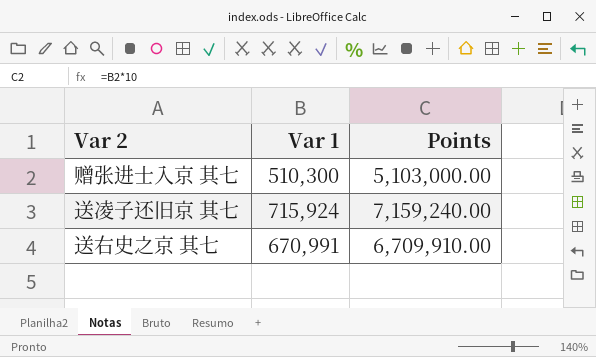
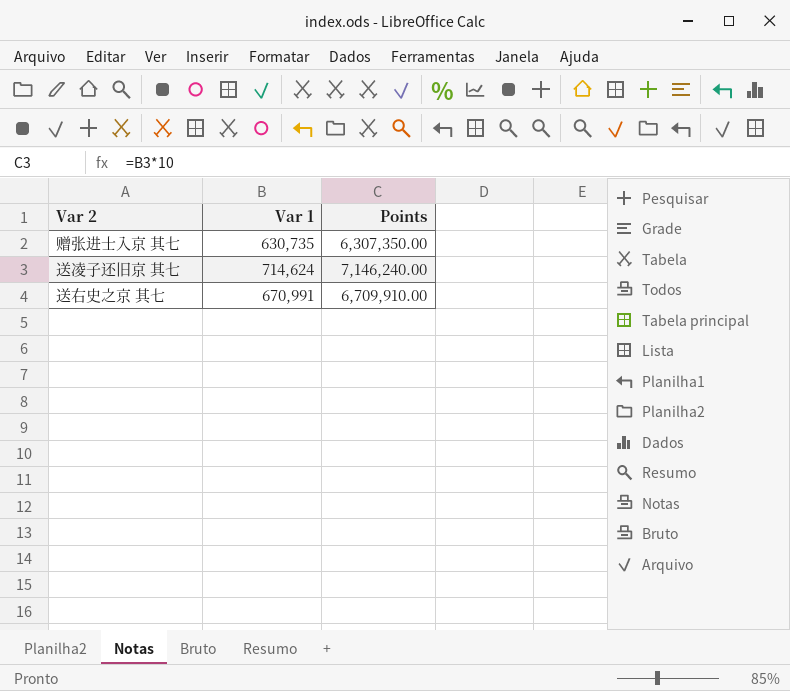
赠张进士入京 其七 | Var 1: 510,300 -> 630,735
赠张进士入京 其七 | Points: 5,103,000.00 -> 6,307,350.00
送凌子还旧京 其七 | Var 1: 715,924 -> 714,624
送凌子还旧京 其七 | Points: 7,159,240.00 -> 7,146,240.00

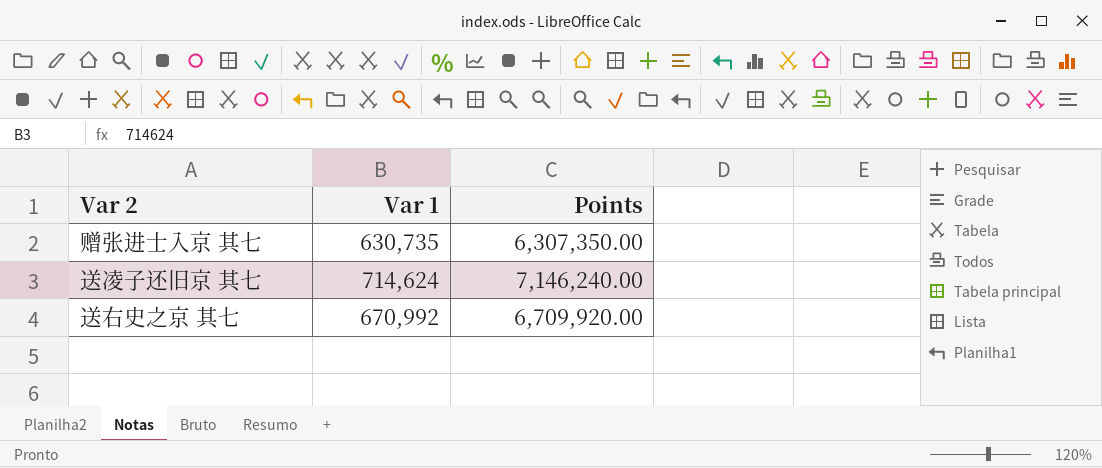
送右史之京 其七 | Var 1: 670,991 -> 670,992
送右史之京 其七 | Points: 6,709,910.00 -> 6,709,920.00

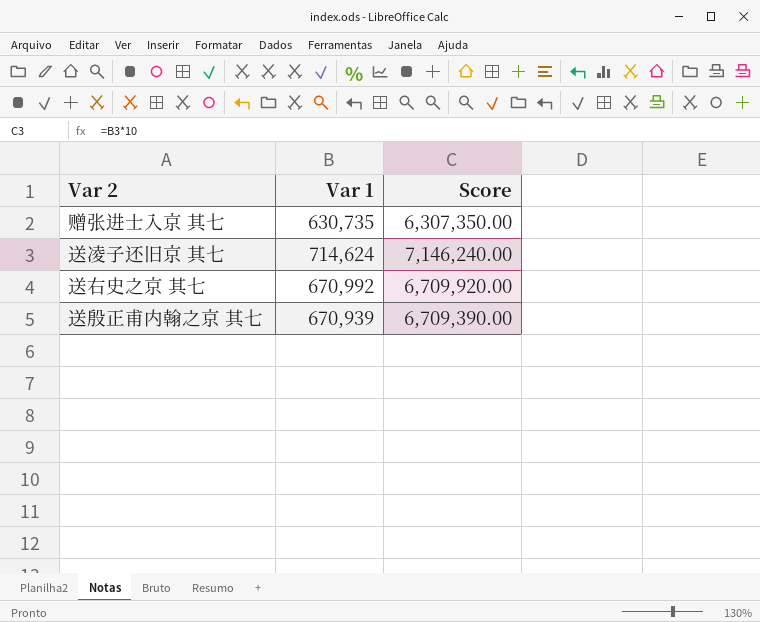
column name: Points -> Score
row 送殷正甫内翰之京 其七: none -> 670,939 | 6,709,390.00

